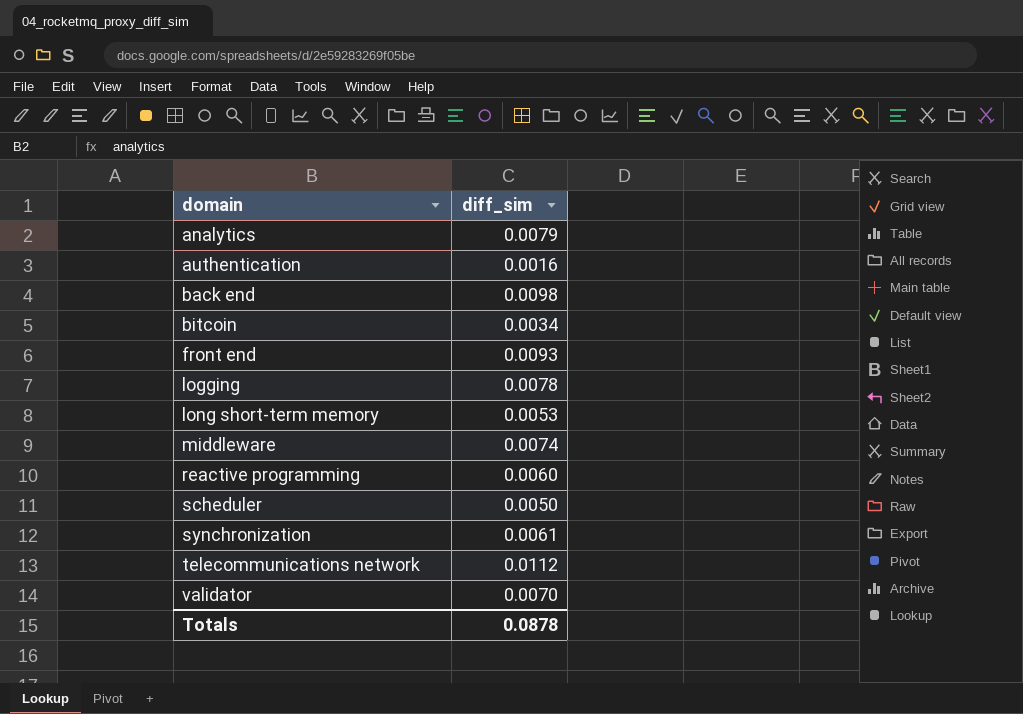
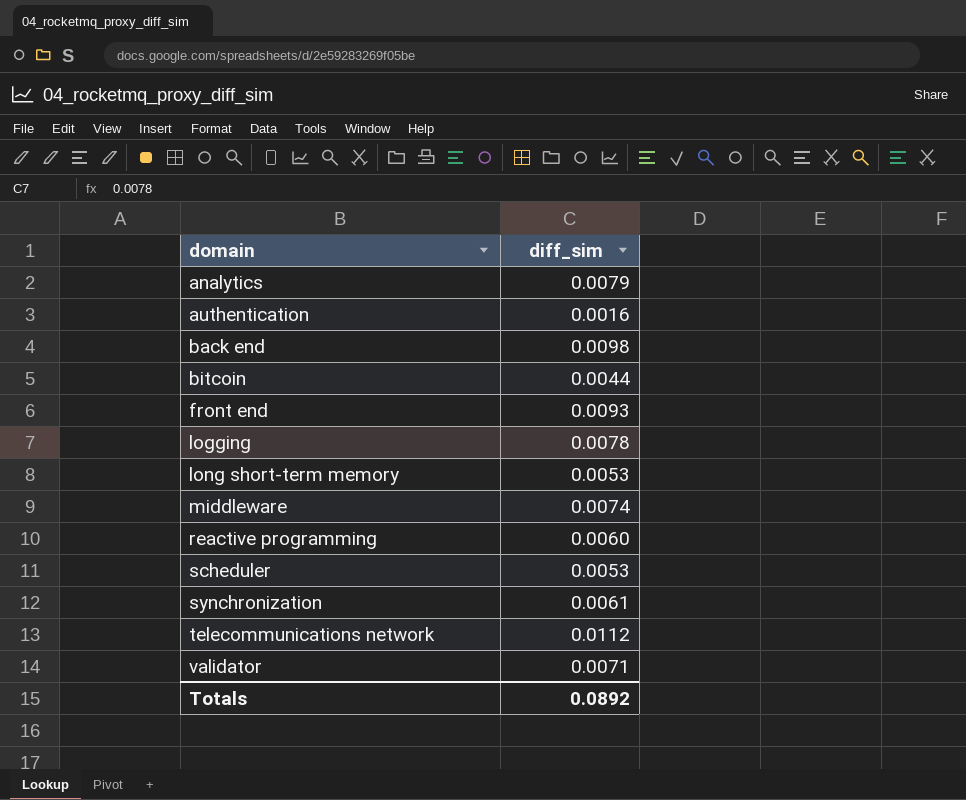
bitcoin | diff_sim: 0.0034 -> 0.0044
scheduler | diff_sim: 0.0050 -> 0.0053
validator | diff_sim: 0.0070 -> 0.0071
Totals | diff_sim: 0.0878 -> 0.0892

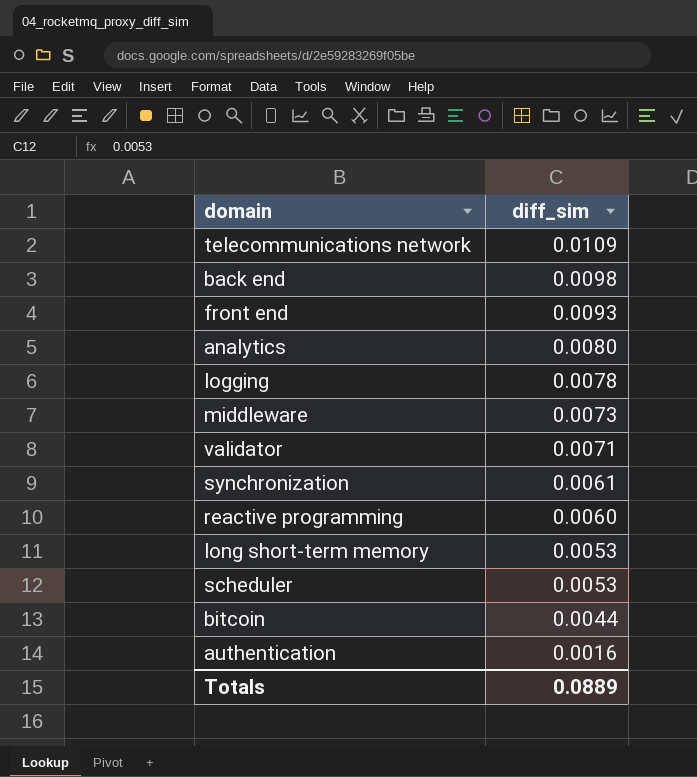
row order: domain ascending -> diff_sim descending
telecommunications network | diff_sim: 0.0112 -> 0.0109
analytics | diff_sim: 0.0079 -> 0.0080
middleware | diff_sim: 0.0074 -> 0.0073
Totals | diff_sim: 0.0892 -> 0.0889

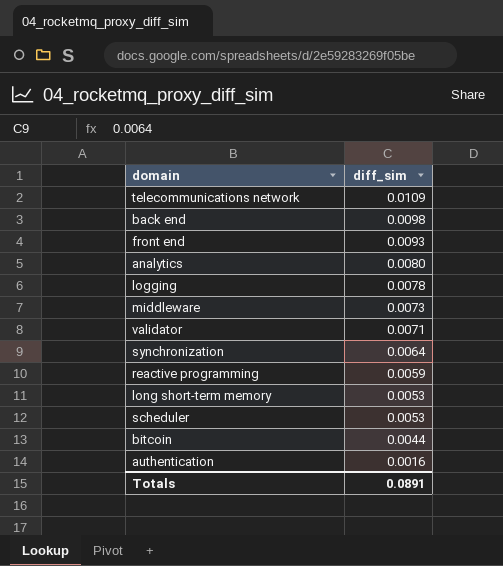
synchronization | diff_sim: 0.0061 -> 0.0064
reactive programming | diff_sim: 0.0060 -> 0.0059
Totals | diff_sim: 0.0889 -> 0.0891

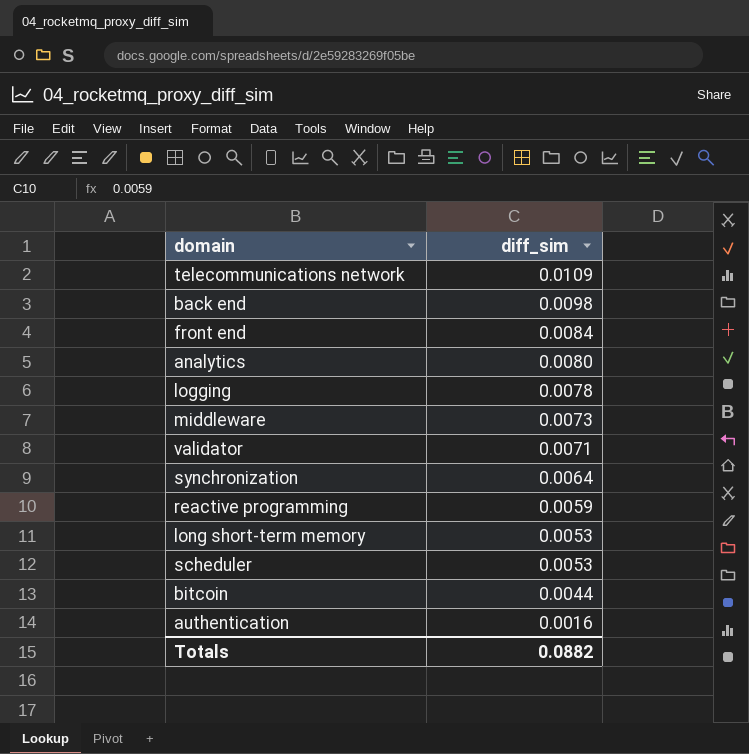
front end | diff_sim: 0.0093 -> 0.0084
Totals | diff_sim: 0.0891 -> 0.0882

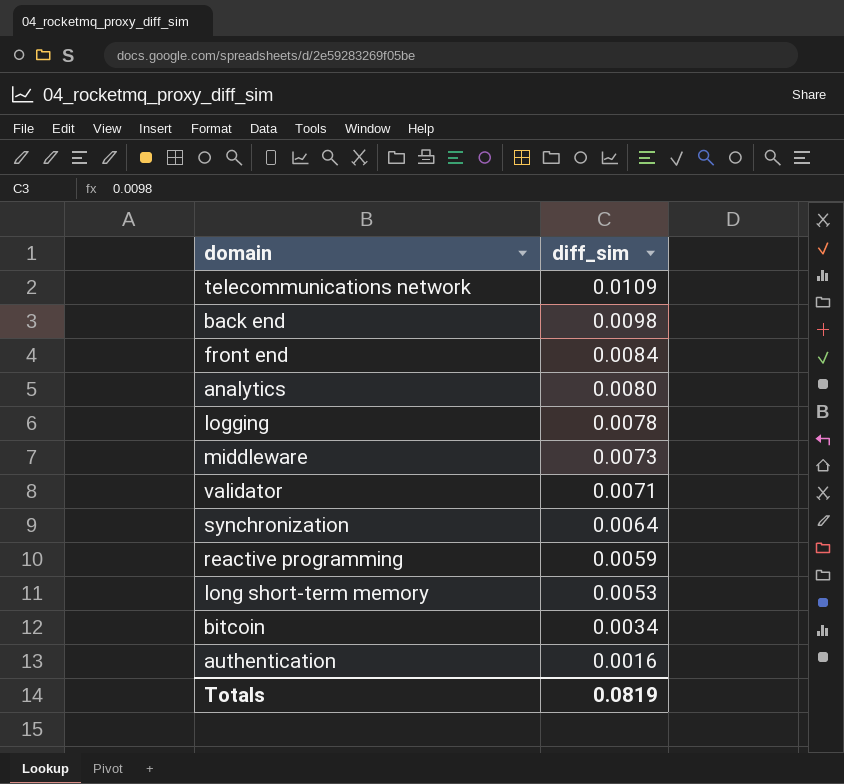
row scheduler: 0.0053 -> none
bitcoin | diff_sim: 0.0044 -> 0.0034
Totals | diff_sim: 0.0882 -> 0.0819

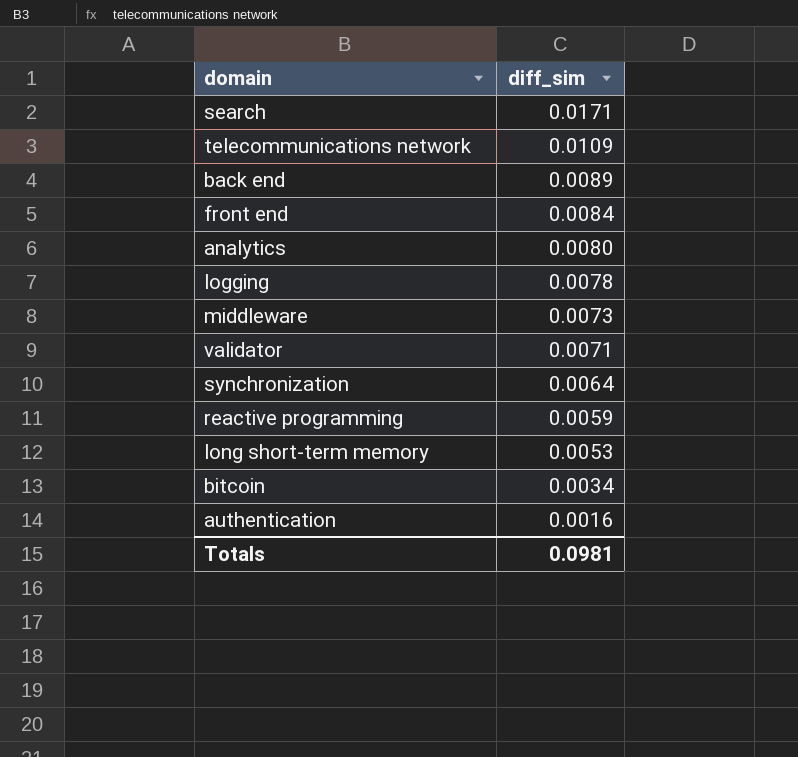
row search: none -> 0.0171
back end | diff_sim: 0.0098 -> 0.0089
Totals | diff_sim: 0.0819 -> 0.0981

